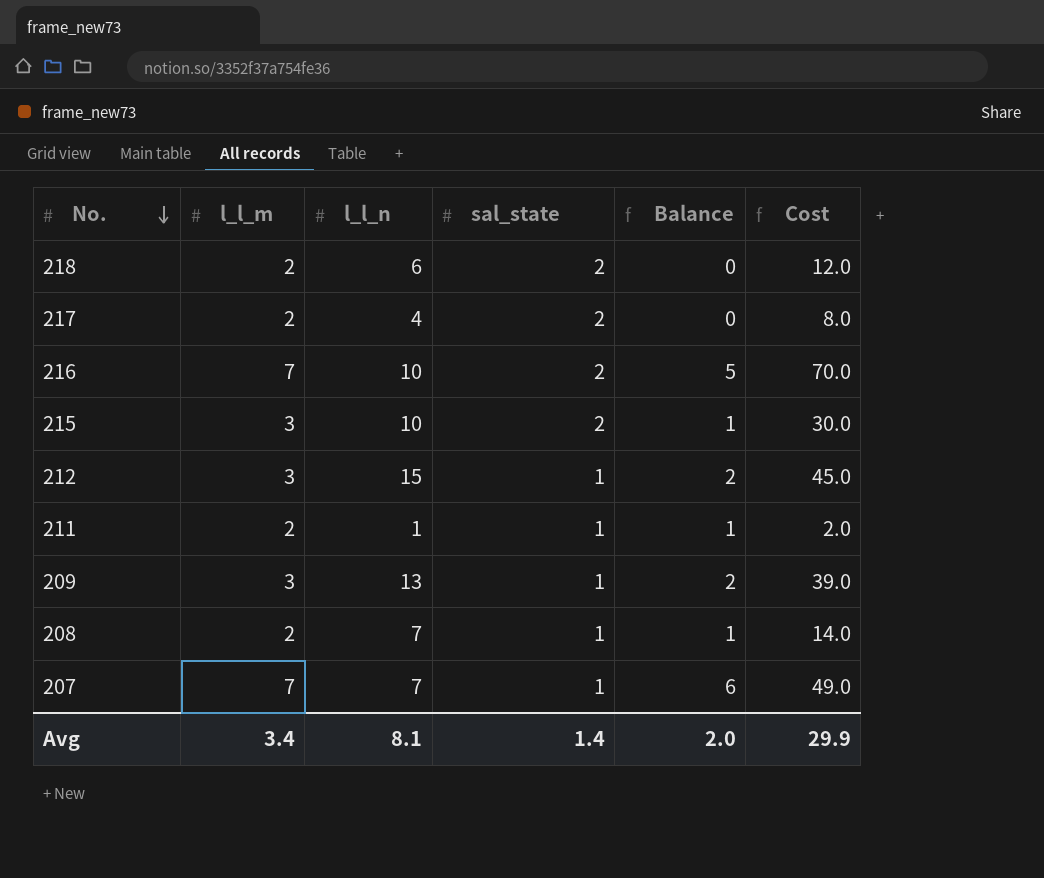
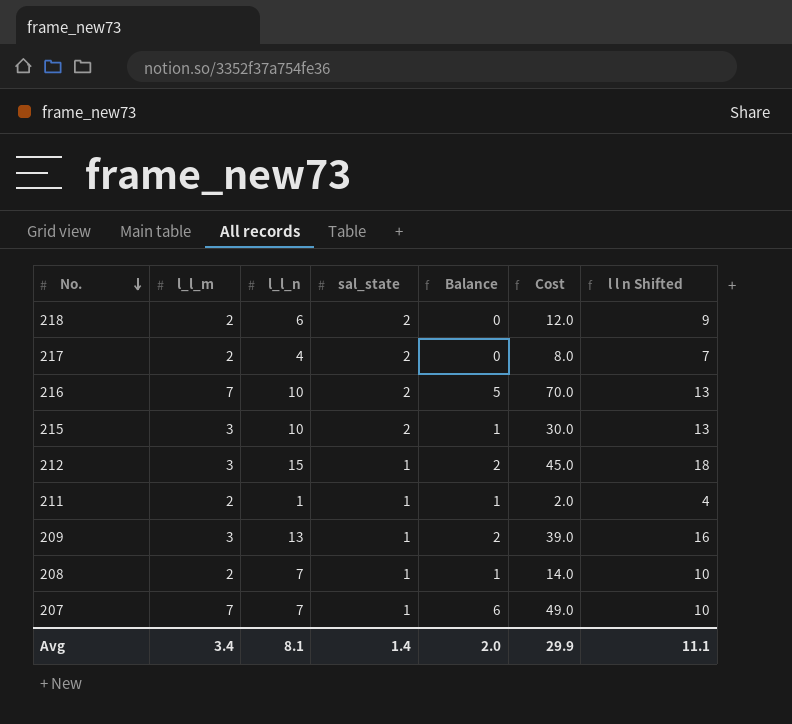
column l l n Shifted | formula: none -> [l_l_n] + 3

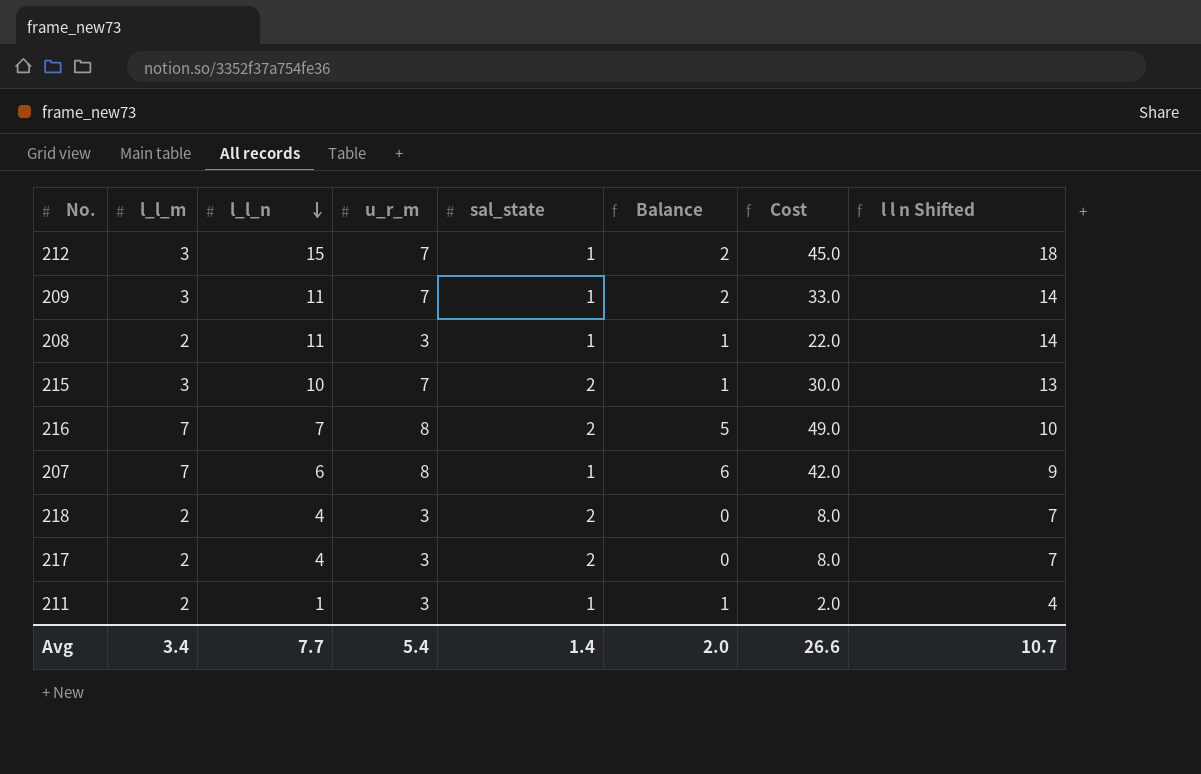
row order: No. descending -> l_l_n descending
column u_r_m | position: none -> 4
209 | l_l_n: 13 -> 11
209 | Cost: 39.0 -> 33.0
209 | l l n Shifted: 16 -> 14
208 | l_l_n: 7 -> 11
208 | Cost: 14.0 -> 22.0
208 | l l n Shifted: 10 -> 14
216 | l_l_n: 10 -> 7
216 | Cost: 70.0 -> 49.0
216 | l l n Shifted: 13 -> 10
207 | l_l_n: 7 -> 6
207 | Cost: 49.0 -> 42.0
207 | l l n Shifted: 10 -> 9
218 | l_l_n: 6 -> 4
218 | Cost: 12.0 -> 8.0
218 | l l n Shifted: 9 -> 7
Avg | l_l_n: 8.1 -> 7.7
Avg | Cost: 29.9 -> 26.6
Avg | l l n Shifted: 11.1 -> 10.7

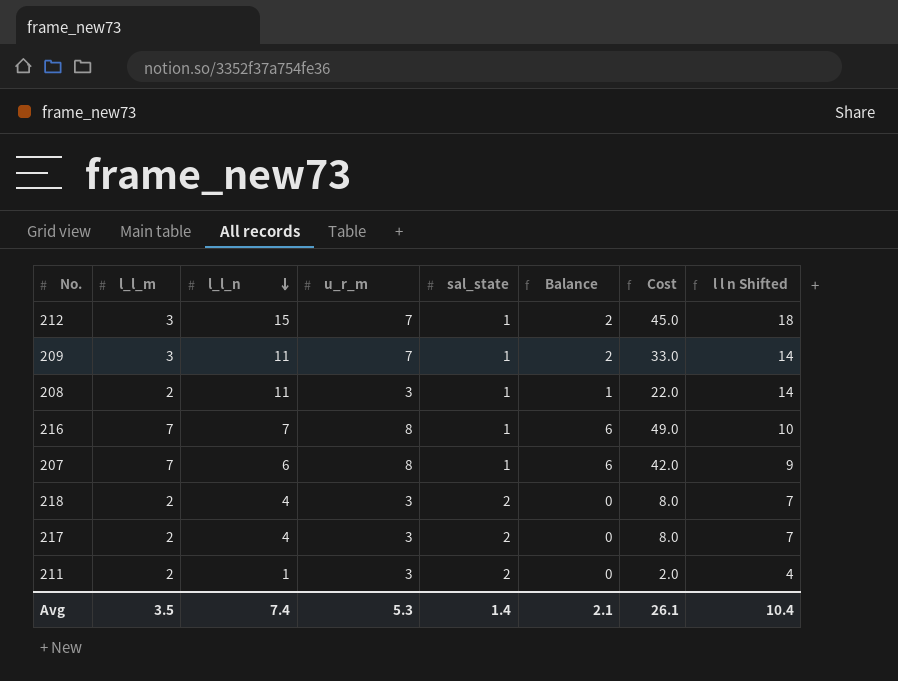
row 215: 3 | 10 | 7 | 2 | 1 | 30.0 | 13 -> none
216 | sal_state: 2 -> 1
216 | Balance: 5 -> 6
211 | sal_state: 1 -> 2
211 | Balance: 1 -> 0
Avg | l_l_m: 3.4 -> 3.5
Avg | l_l_n: 7.7 -> 7.4
Avg | u_r_m: 5.4 -> 5.3
Avg | Balance: 2.0 -> 2.1
Avg | Cost: 26.6 -> 26.1
Avg | l l n Shifted: 10.7 -> 10.4

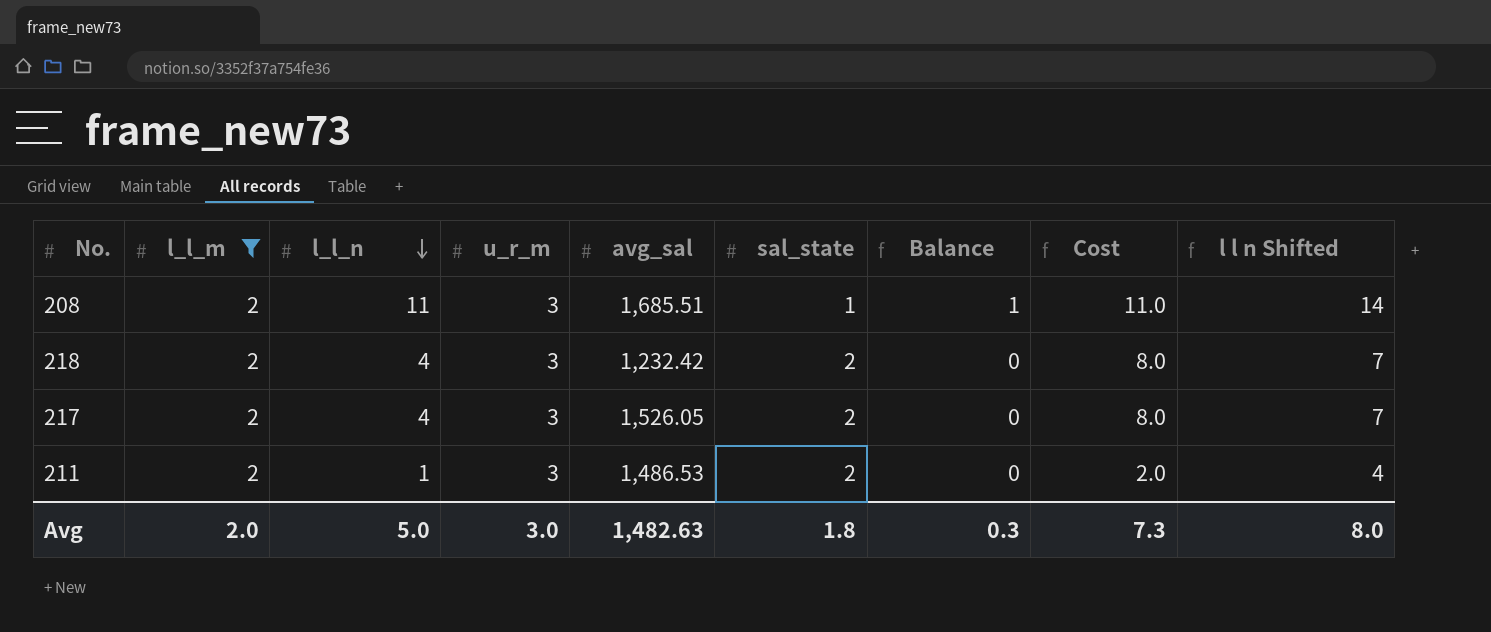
filter: none -> l_l_m = 2
column avg_sal | position: none -> 5
column Cost | formula: [l_l_m] * [l_l_n] -> [l_l_n] * [sal_state]
Avg | l_l_m: 3.5 -> 2.0
Avg | l_l_n: 7.4 -> 5.0
Avg | u_r_m: 5.3 -> 3.0
Avg | sal_state: 1.4 -> 1.8
Avg | Balance: 2.1 -> 0.3
Avg | Cost: 26.1 -> 7.3
Avg | l l n Shifted: 10.4 -> 8.0

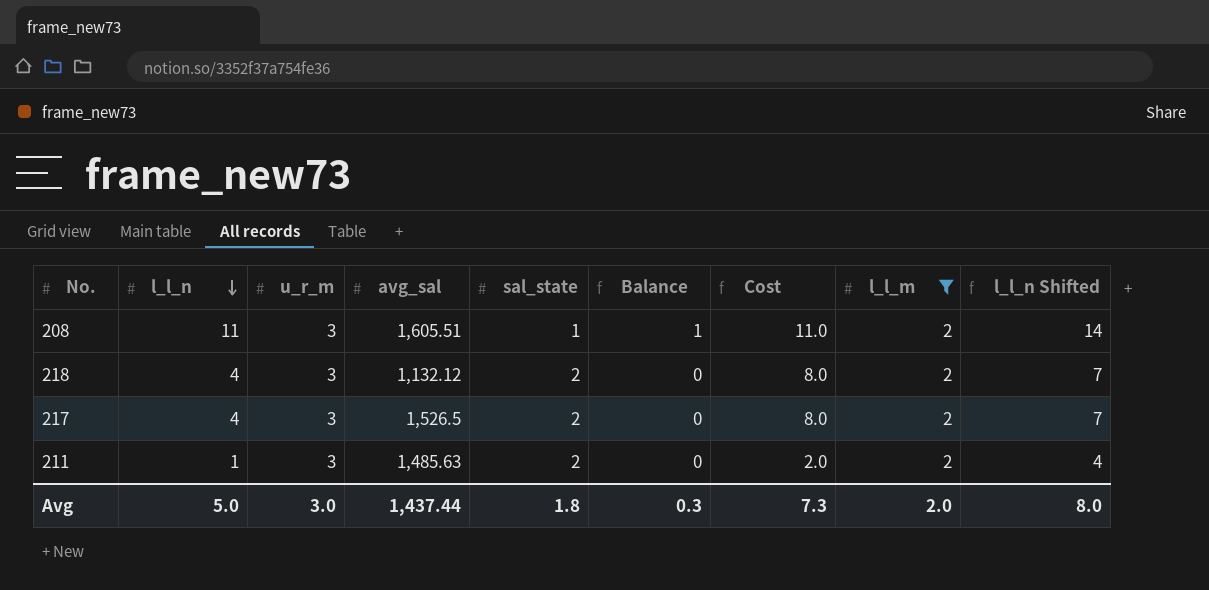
column l_l_m | position: 2 -> 8
column name: l l n Shifted -> l_l_n Shifted
208 | avg_sal: 1,685.51 -> 1,605.51
218 | avg_sal: 1,232.42 -> 1,132.12
217 | avg_sal: 1,526.05 -> 1,526.5
211 | avg_sal: 1,486.53 -> 1,485.63
Avg | avg_sal: 1,482.63 -> 1,437.44

